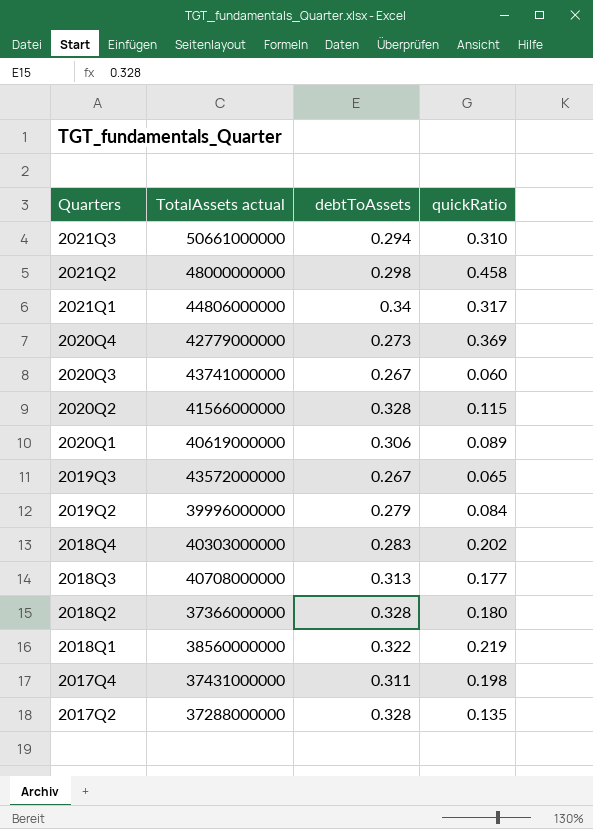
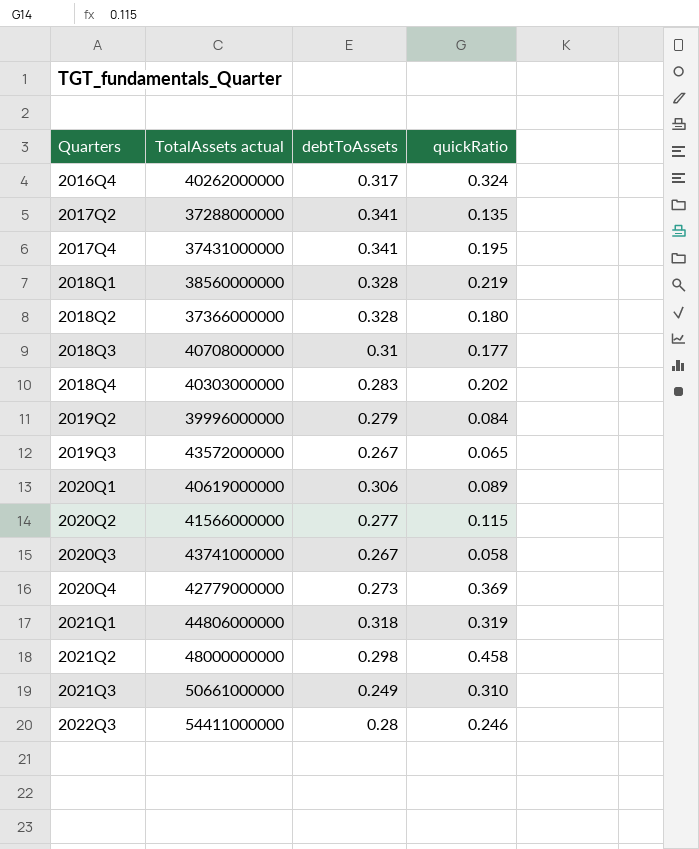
row order: Quarters descending -> Quarters ascending
row 2016Q4: none -> 40262000000 | 0.317 | 0.324
2017Q2 | debtToAssets: 0.328 -> 0.341
2017Q4 | debtToAssets: 0.311 -> 0.341
2017Q4 | quickRatio: 0.198 -> 0.195
2018Q1 | debtToAssets: 0.322 -> 0.328
2018Q3 | debtToAssets: 0.313 -> 0.31
2020Q2 | debtToAssets: 0.328 -> 0.277
2020Q3 | quickRatio: 0.060 -> 0.058
2021Q1 | debtToAssets: 0.34 -> 0.318
2021Q1 | quickRatio: 0.317 -> 0.319
2021Q3 | debtToAssets: 0.294 -> 0.249
row 2022Q3: none -> 54411000000 | 0.28 | 0.246

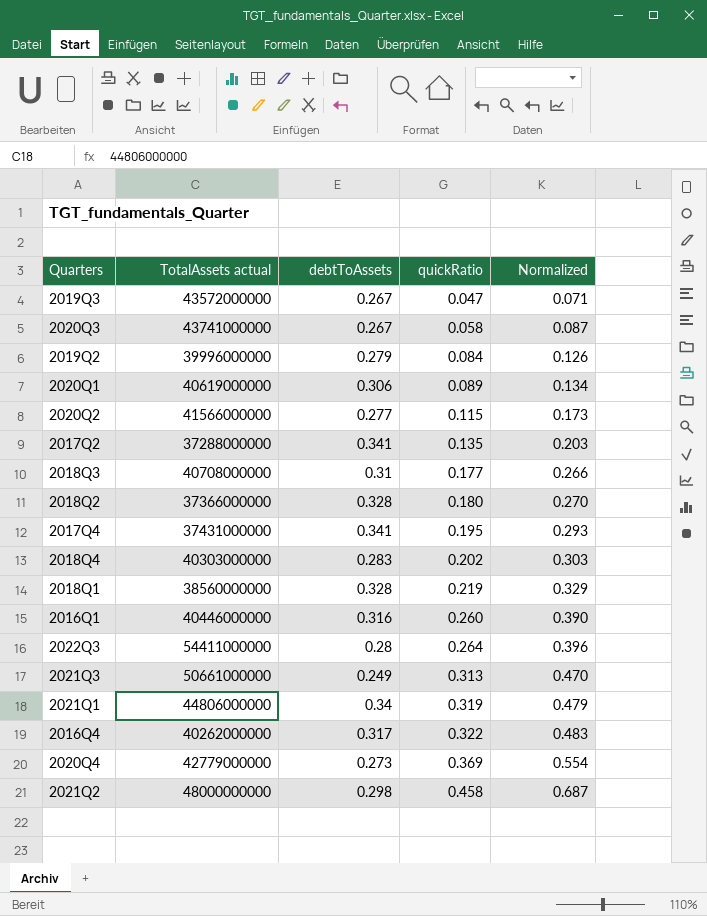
row order: Quarters ascending -> quickRatio ascending
column Normalized | formula: none -> [quickRatio] * 1.5
2019Q3 | quickRatio: 0.065 -> 0.047
row 2016Q1: none -> 40446000000 | 0.316 | 0.260 | 0.390
2022Q3 | quickRatio: 0.246 -> 0.264
2021Q3 | quickRatio: 0.310 -> 0.313
2021Q1 | debtToAssets: 0.318 -> 0.34
2016Q4 | quickRatio: 0.324 -> 0.322

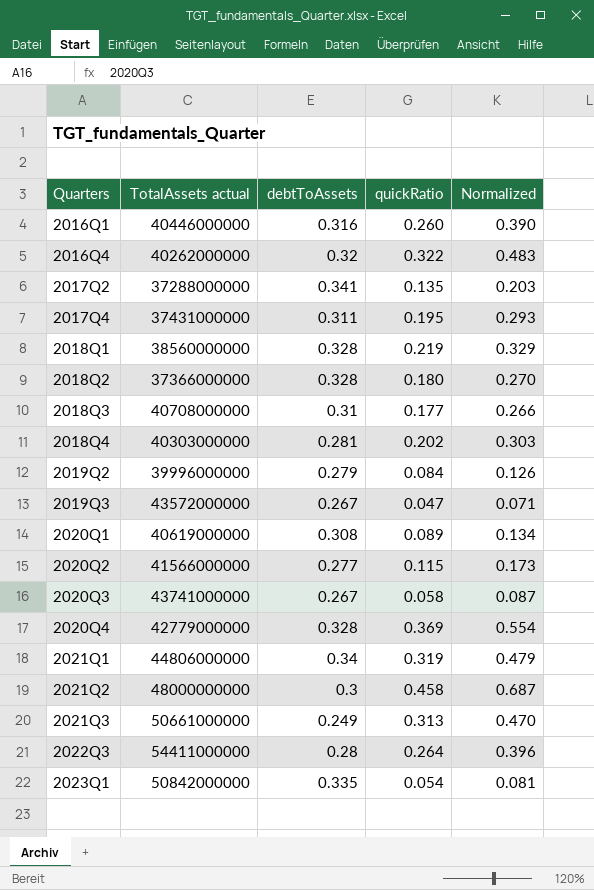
row order: quickRatio ascending -> Quarters ascending
2016Q4 | debtToAssets: 0.317 -> 0.32
2017Q4 | debtToAssets: 0.341 -> 0.311
2018Q4 | debtToAssets: 0.283 -> 0.281
2020Q1 | debtToAssets: 0.306 -> 0.308
2020Q4 | debtToAssets: 0.273 -> 0.328
2021Q2 | debtToAssets: 0.298 -> 0.3
row 2023Q1: none -> 50842000000 | 0.335 | 0.054 | 0.081

